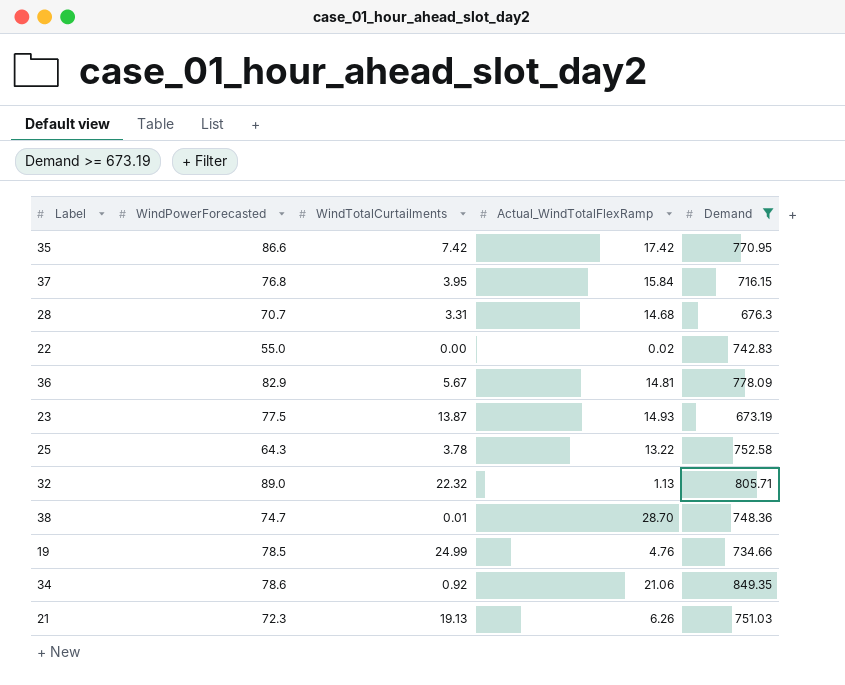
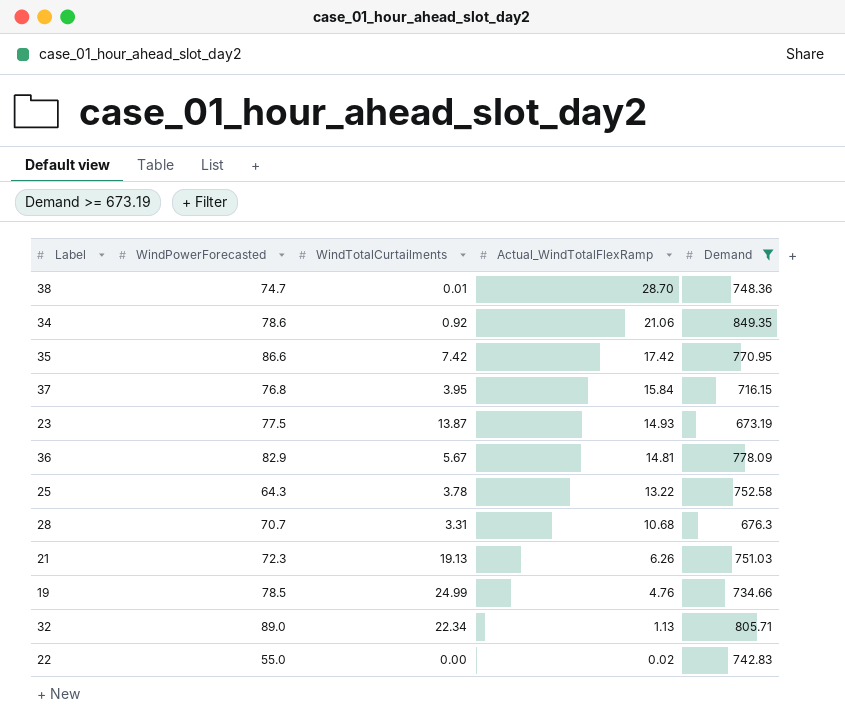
row order: none -> Actual_WindTotalFlexRamp descending
28 | Actual_WindTotalFlexRamp: 14.68 -> 10.68
32 | WindTotalCurtailments: 22.32 -> 22.34

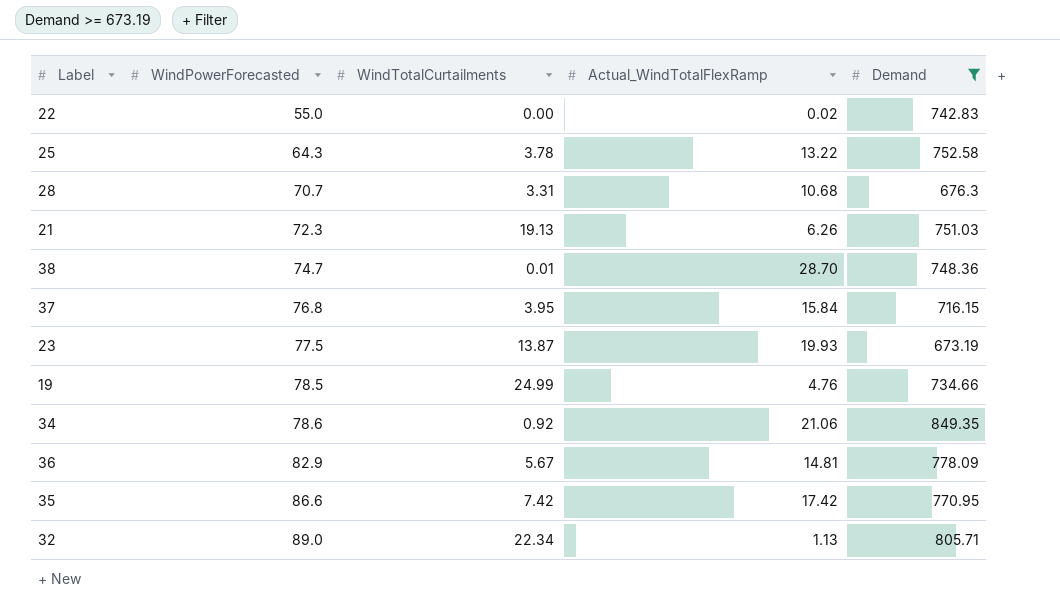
row order: Actual_WindTotalFlexRamp descending -> WindPowerForecasted ascending
23 | Actual_WindTotalFlexRamp: 14.93 -> 19.93

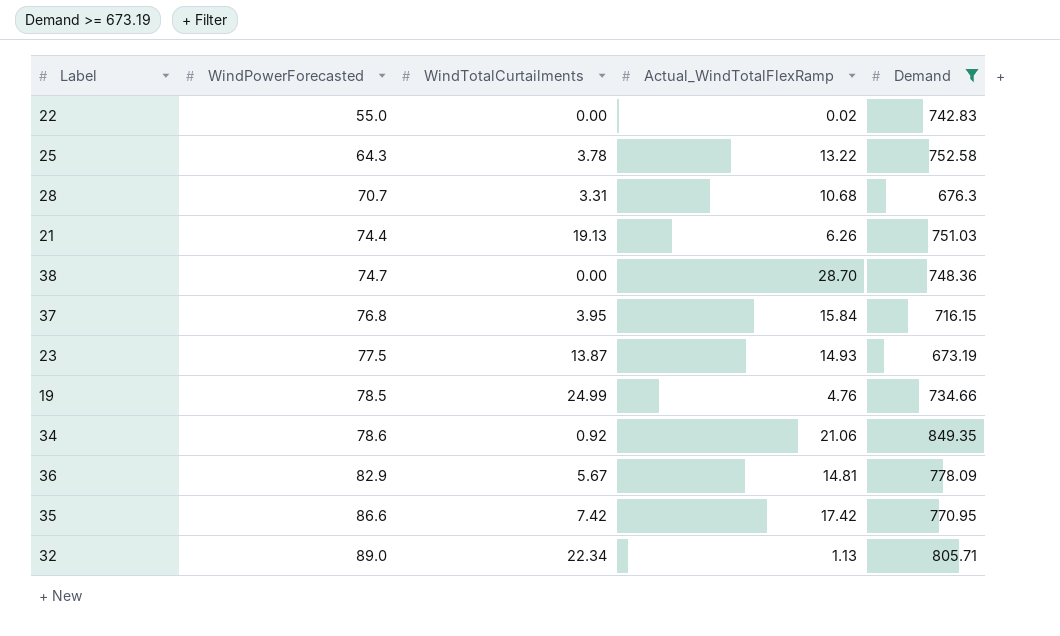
21 | WindPowerForecasted: 72.3 -> 74.4
38 | WindTotalCurtailments: 0.01 -> 0.00
23 | Actual_WindTotalFlexRamp: 19.93 -> 14.93

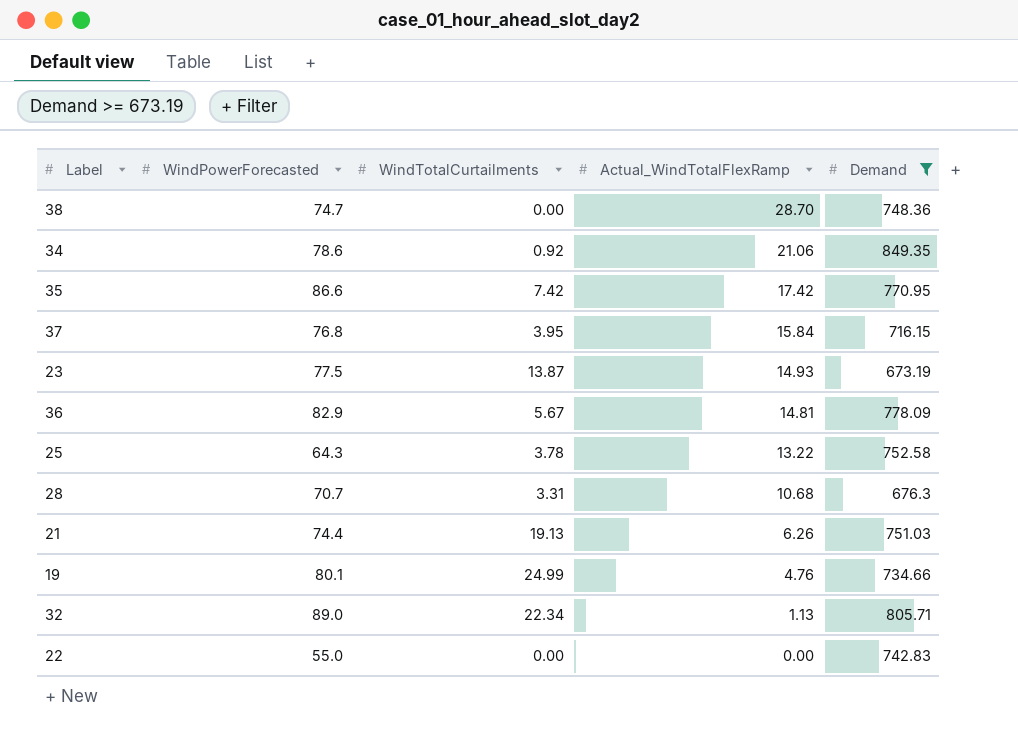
row order: WindPowerForecasted ascending -> Actual_WindTotalFlexRamp descending
19 | WindPowerForecasted: 78.5 -> 80.1
22 | Actual_WindTotalFlexRamp: 0.02 -> 0.00

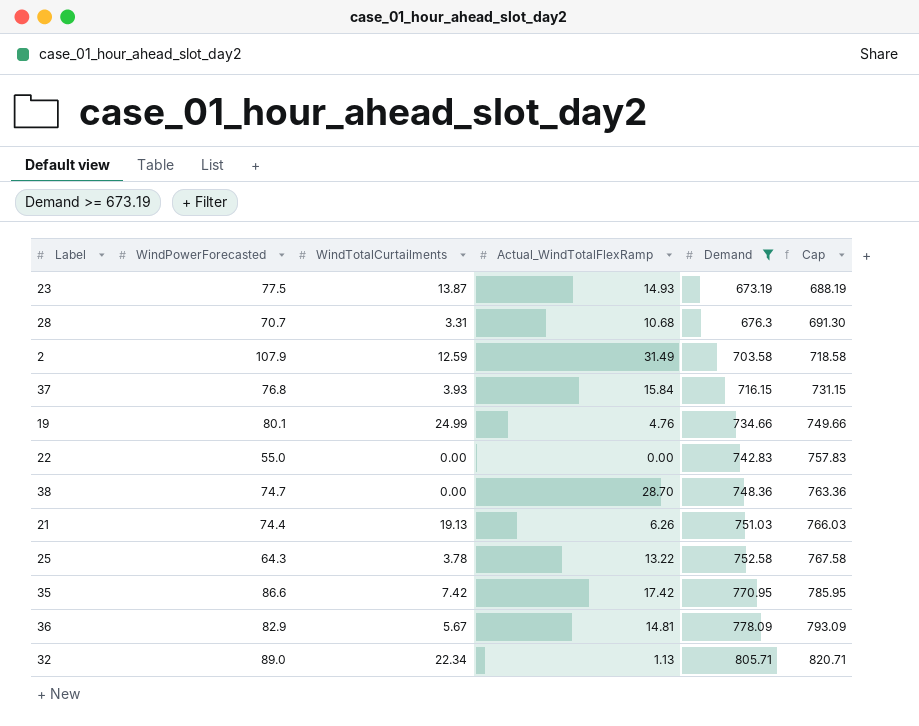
row order: Actual_WindTotalFlexRamp descending -> Demand ascending
column Cap | formula: none -> [Demand] + 15
row 34: 78.6 | 0.92 | 21.06 | 849.35 -> none
row 2: none -> 107.9 | 12.59 | 31.49 | 703.58 | 718.58
37 | WindTotalCurtailments: 3.95 -> 3.93

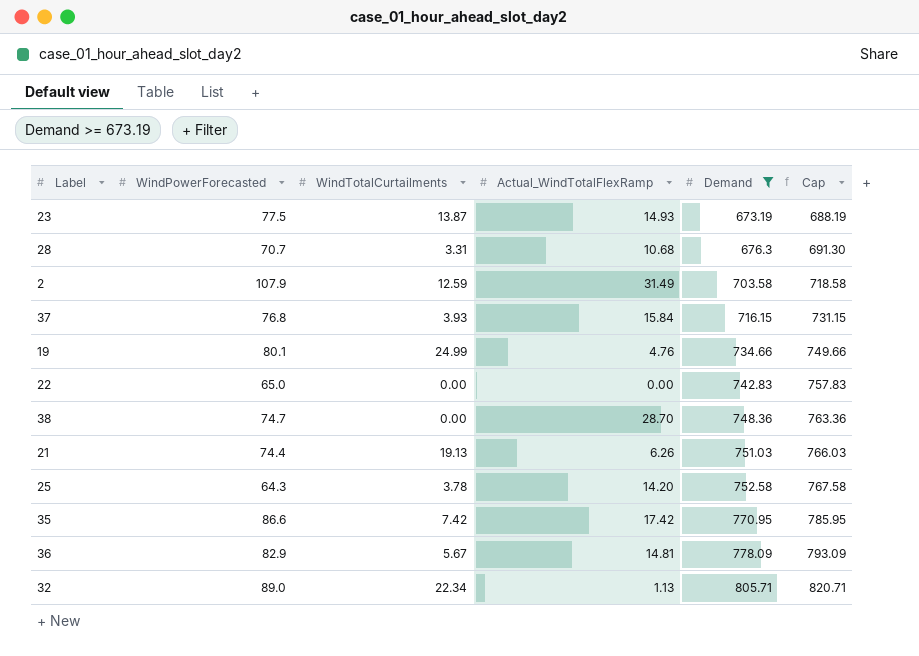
22 | WindPowerForecasted: 55.0 -> 65.0
25 | Actual_WindTotalFlexRamp: 13.22 -> 14.20

